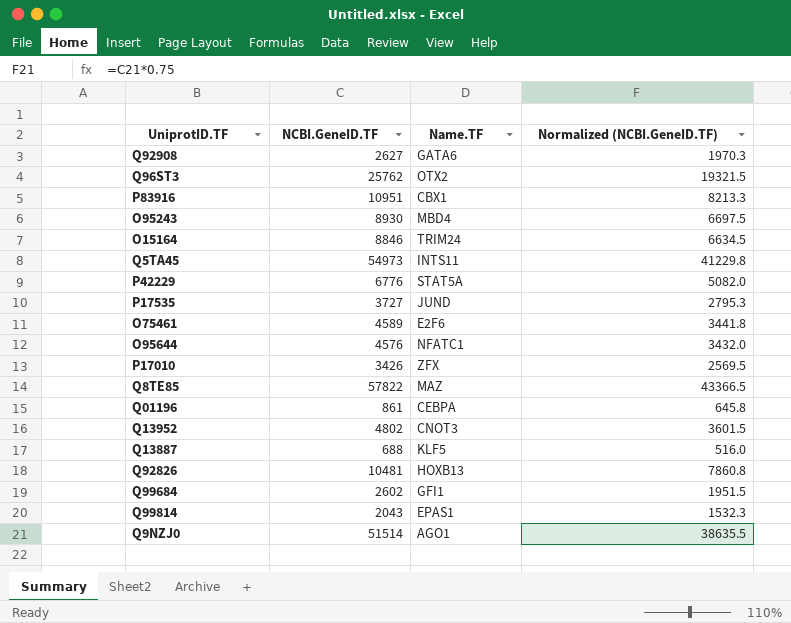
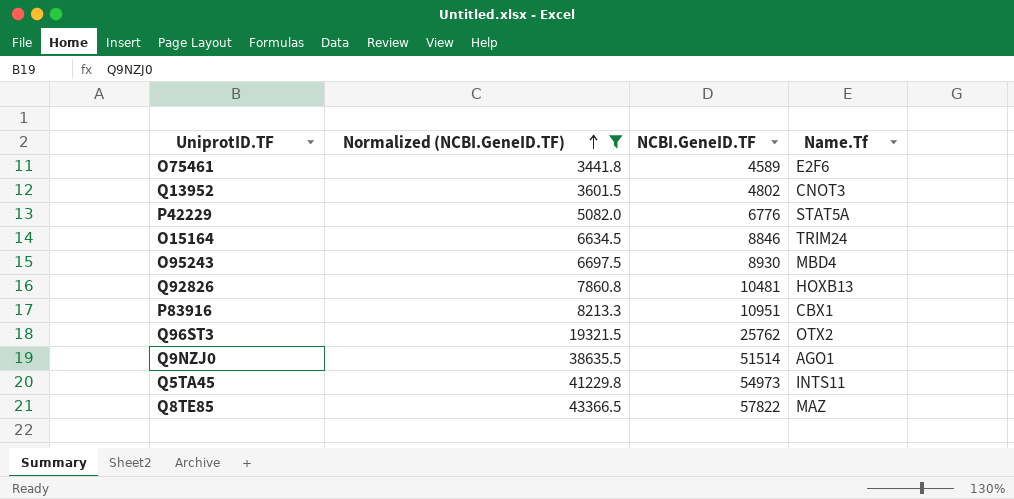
filter: none -> Normalized (NCBI.GeneID.TF) >= 3441.8
row order: none -> Normalized (NCBI.GeneID.TF) ascending
column Normalized (NCBI.GeneID.TF) | position: 4 -> 2
column name: Name.TF -> Name.Tf

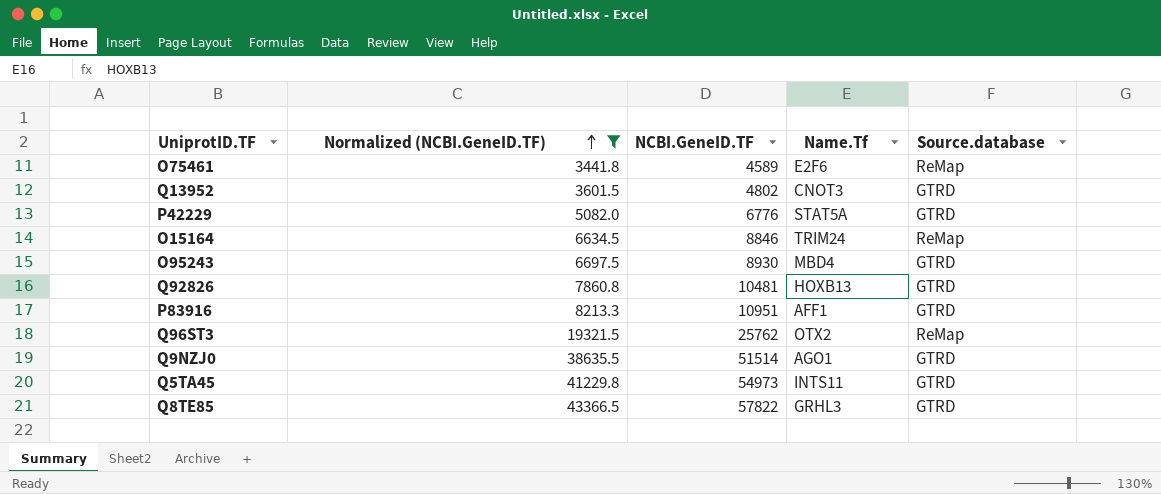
column Source.database | position: none -> 5
P83916 | Name.Tf: CBX1 -> AFF1
Q8TE85 | Name.Tf: MAZ -> GRHL3

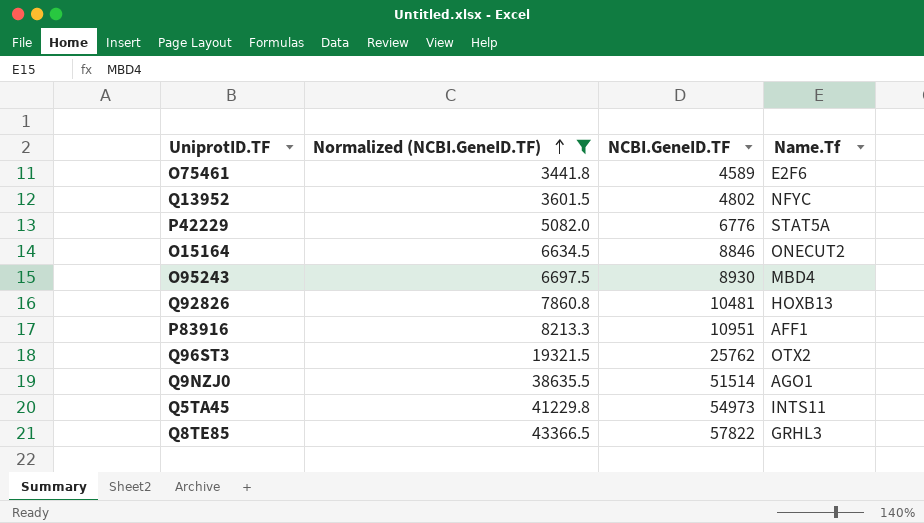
column Source.database | position: 5 -> none
Q13952 | Name.Tf: CNOT3 -> NFYC
O15164 | Name.Tf: TRIM24 -> ONECUT2

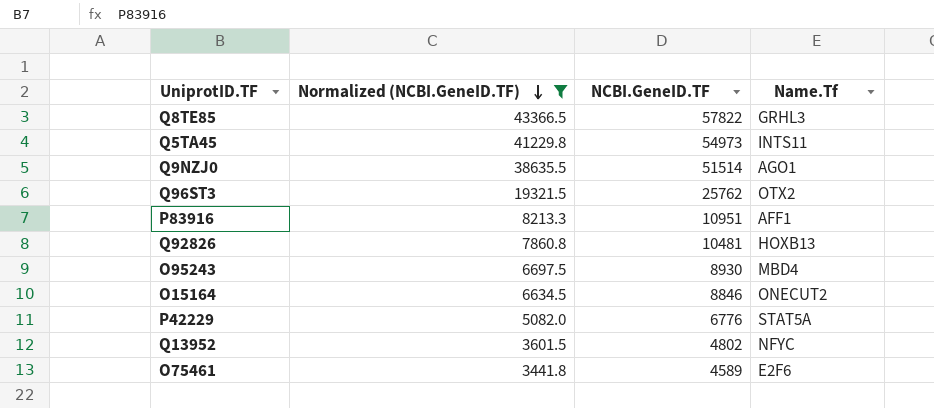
row order: Normalized (NCBI.GeneID.TF) ascending -> Normalized (NCBI.GeneID.TF) descending

